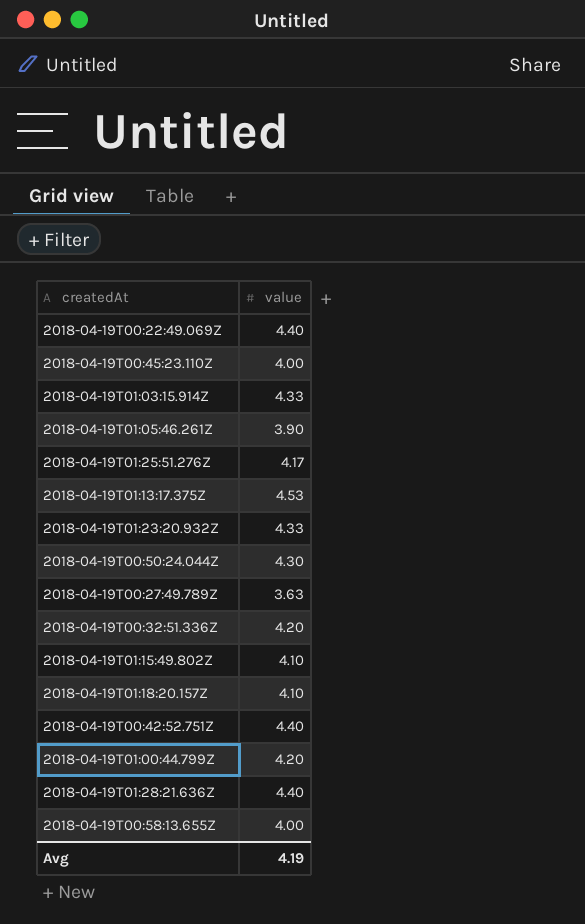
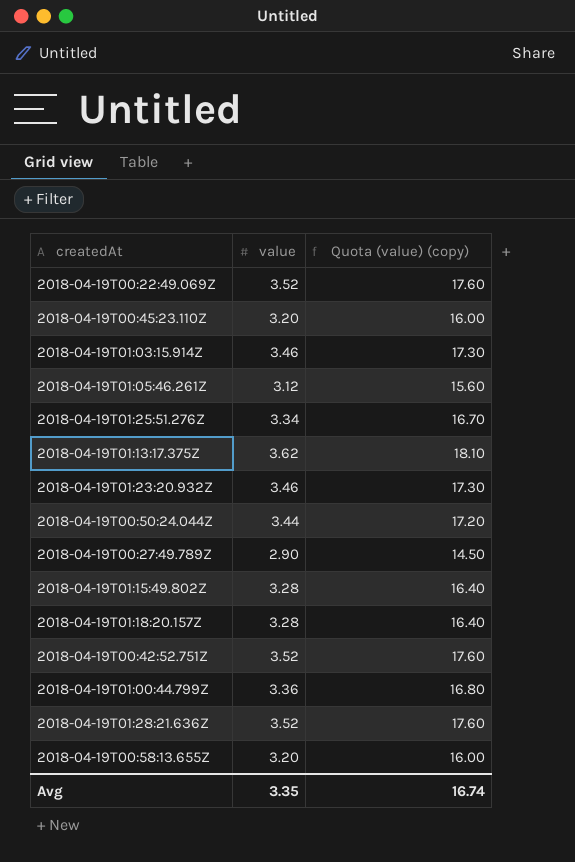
column Quota (value) (copy) | formula: none -> [value] * 5
row 2018-04-19T00:32:51.336Z: 4.20 -> none
2018-04-19T00:22:49.069Z | value: 4.40 -> 3.52
2018-04-19T00:45:23.110Z | value: 4.00 -> 3.20
2018-04-19T01:03:15.914Z | value: 4.33 -> 3.46
2018-04-19T01:05:46.261Z | value: 3.90 -> 3.12
2018-04-19T01:25:51.276Z | value: 4.17 -> 3.34
2018-04-19T01:13:17.375Z | value: 4.53 -> 3.62
2018-04-19T01:23:20.932Z | value: 4.33 -> 3.46
2018-04-19T00:50:24.044Z | value: 4.30 -> 3.44
2018-04-19T00:27:49.789Z | value: 3.63 -> 2.90
2018-04-19T01:15:49.802Z | value: 4.10 -> 3.28
2018-04-19T01:18:20.157Z | value: 4.10 -> 3.28
2018-04-19T00:42:52.751Z | value: 4.40 -> 3.52
2018-04-19T01:00:44.799Z | value: 4.20 -> 3.36
2018-04-19T01:28:21.636Z | value: 4.40 -> 3.52
2018-04-19T00:58:13.655Z | value: 4.00 -> 3.20
Avg | value: 4.19 -> 3.35

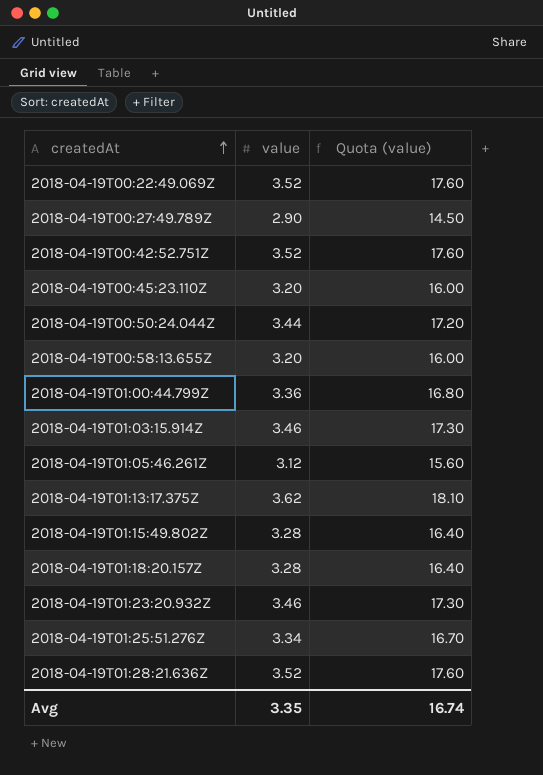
row order: none -> createdAt ascending
column name: Quota (value) (copy) -> Quota (value)

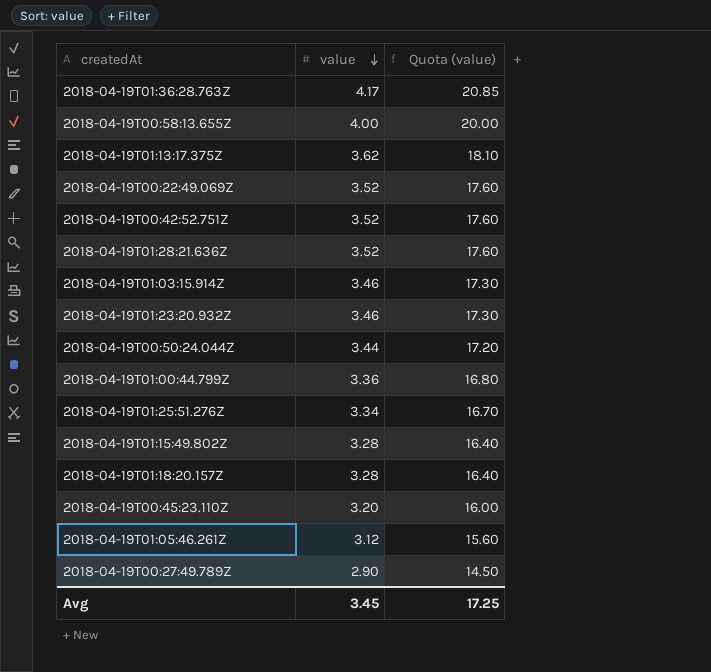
row order: createdAt ascending -> value descending
row 2018-04-19T01:36:28.763Z: none -> 4.17 | 20.85
2018-04-19T00:58:13.655Z | value: 3.20 -> 4.00
2018-04-19T00:58:13.655Z | Quota (value): 16.00 -> 20.00
Avg | value: 3.35 -> 3.45
Avg | Quota (value): 16.74 -> 17.25

